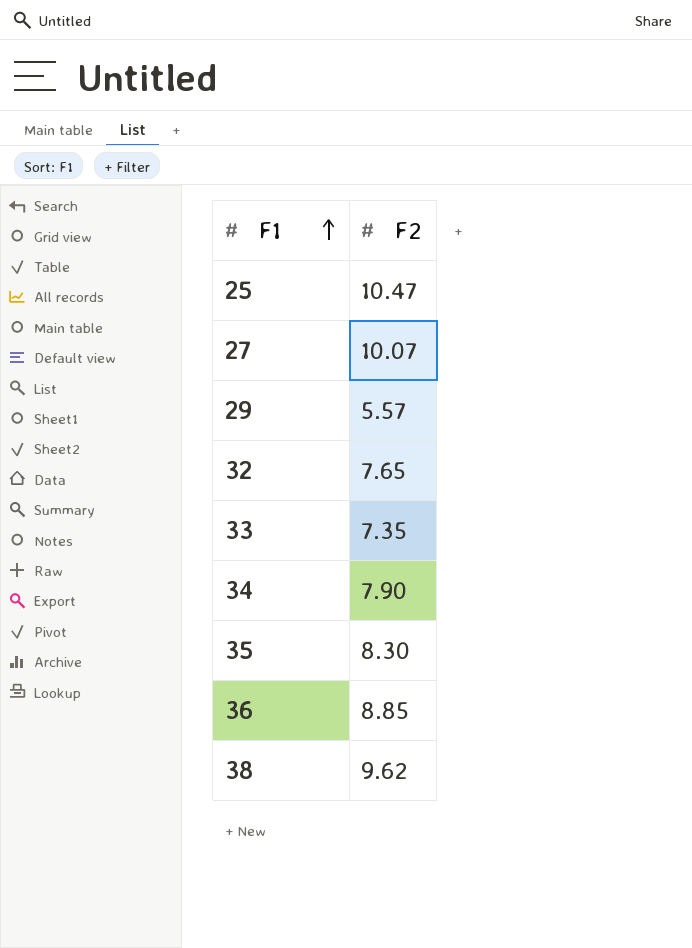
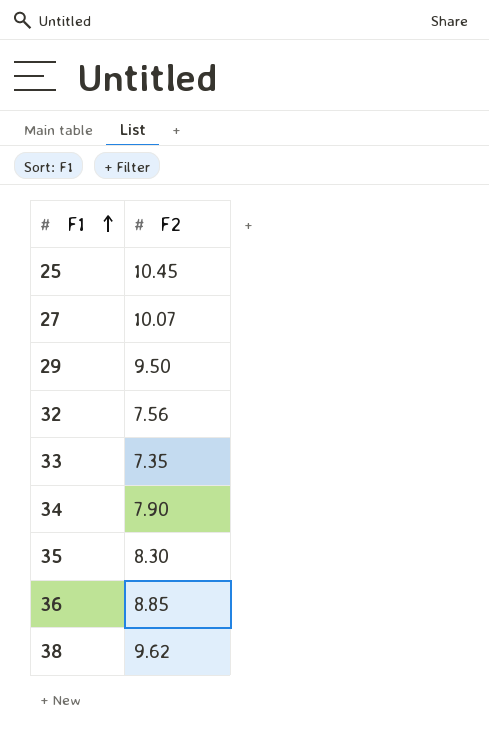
25 | F2: 10.47 -> 10.45
29 | F2: 5.57 -> 9.50
32 | F2: 7.65 -> 7.56

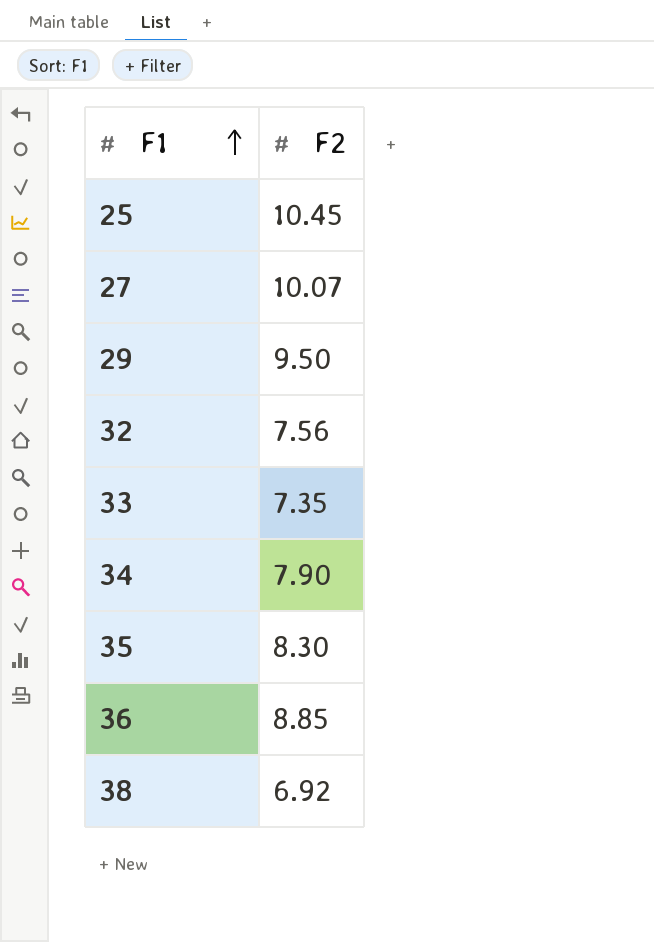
38 | F2: 9.62 -> 6.92

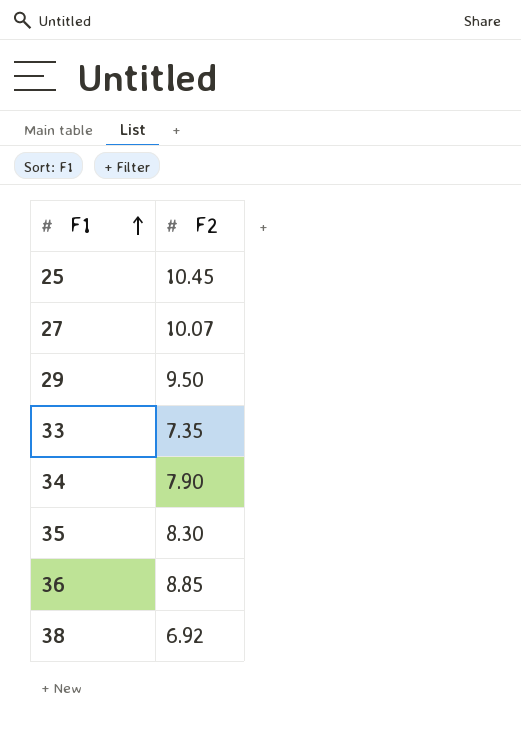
row 32: 7.56 -> none

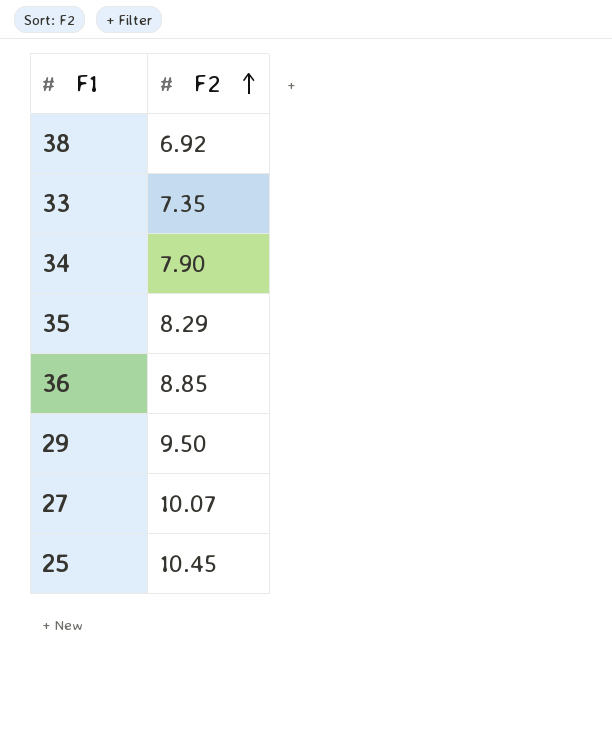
row order: F1 ascending -> F2 ascending
35 | F2: 8.30 -> 8.29

